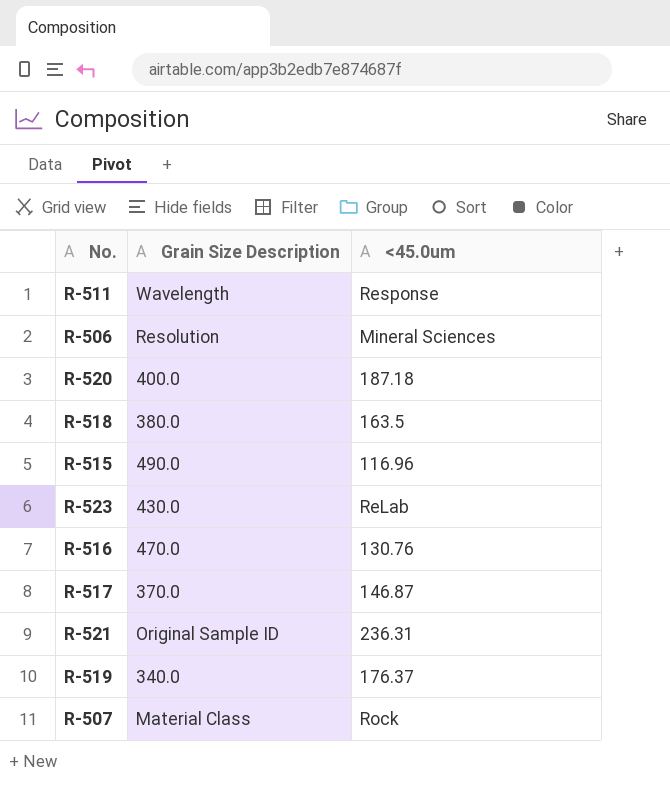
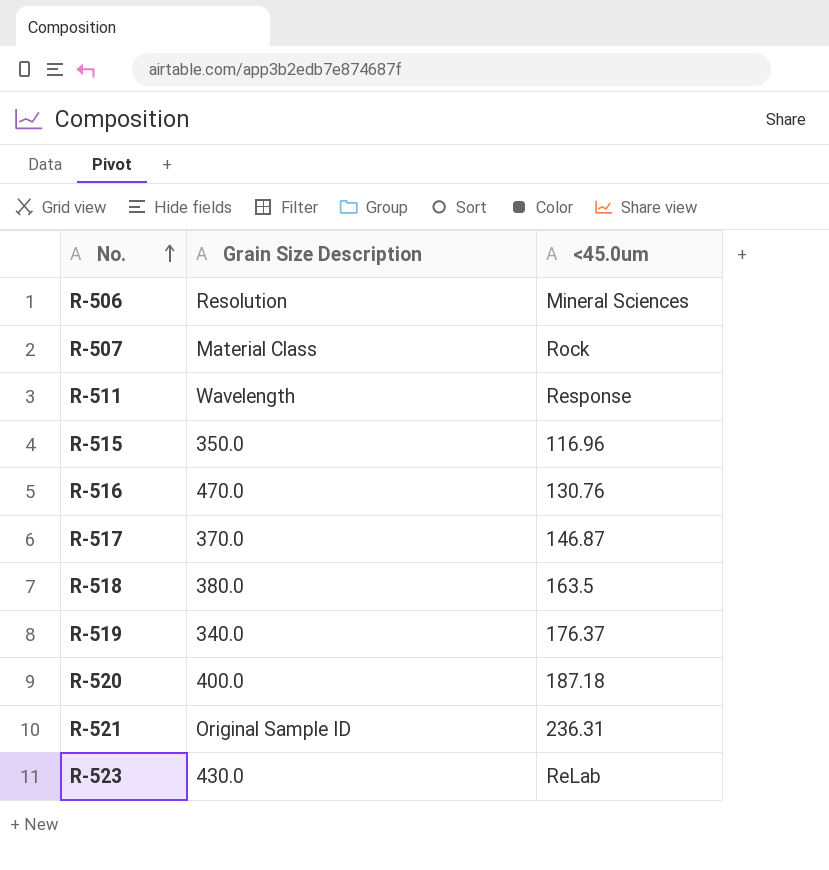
row order: none -> No. ascending
R-515 | Grain Size Description: 490.0 -> 350.0

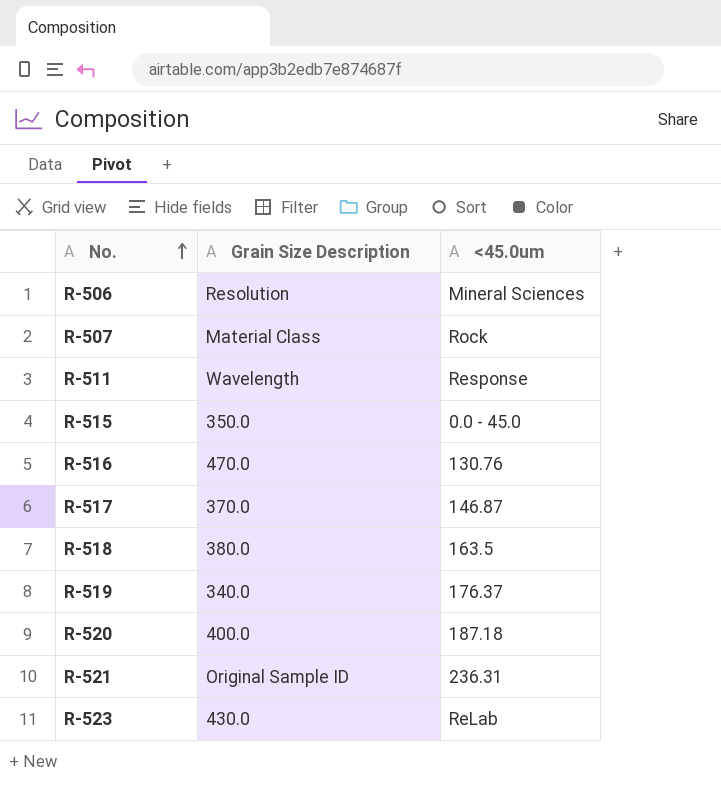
R-515 | <45.0um: 116.96 -> 0.0 - 45.0

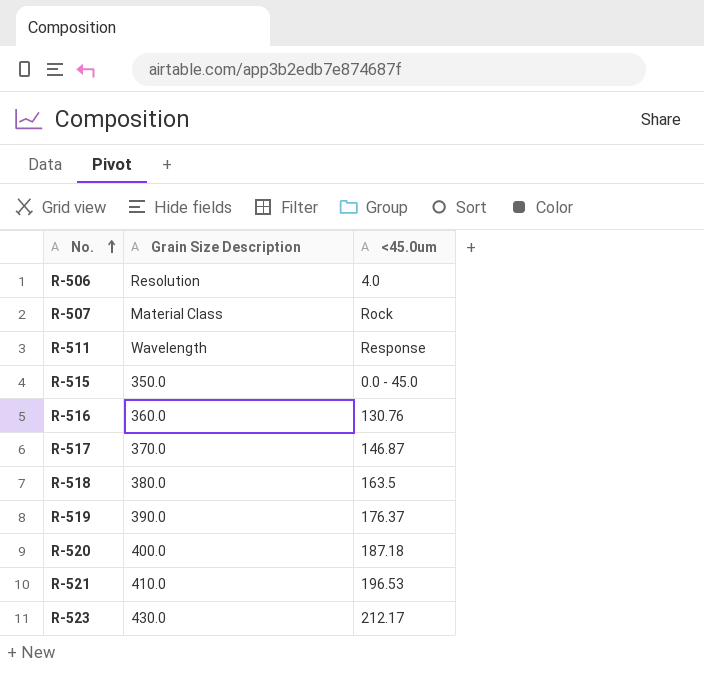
R-506 | <45.0um: Mineral Sciences -> 4.0
R-516 | Grain Size Description: 470.0 -> 360.0
R-519 | Grain Size Description: 340.0 -> 390.0
R-521 | Grain Size Description: Original Sample ID -> 410.0
R-521 | <45.0um: 236.31 -> 196.53
R-523 | <45.0um: ReLab -> 212.17

